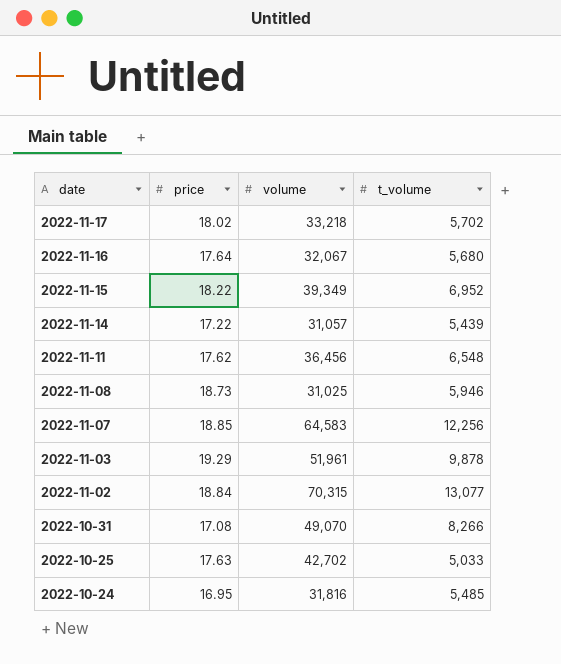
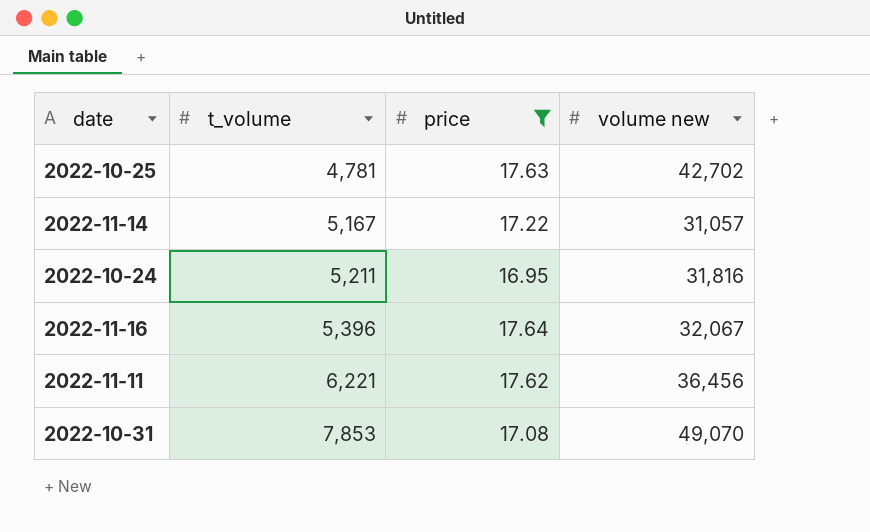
filter: none -> price <= 17.64
row order: date descending -> t_volume ascending
column t_volume | position: 4 -> 2
column name: volume -> volume new
2022-10-25 | t_volume: 5,033 -> 4,781
2022-11-14 | t_volume: 5,439 -> 5,167
2022-10-24 | t_volume: 5,485 -> 5,211
2022-11-16 | t_volume: 5,680 -> 5,396
2022-11-11 | t_volume: 6,548 -> 6,221
2022-10-31 | t_volume: 8,266 -> 7,853

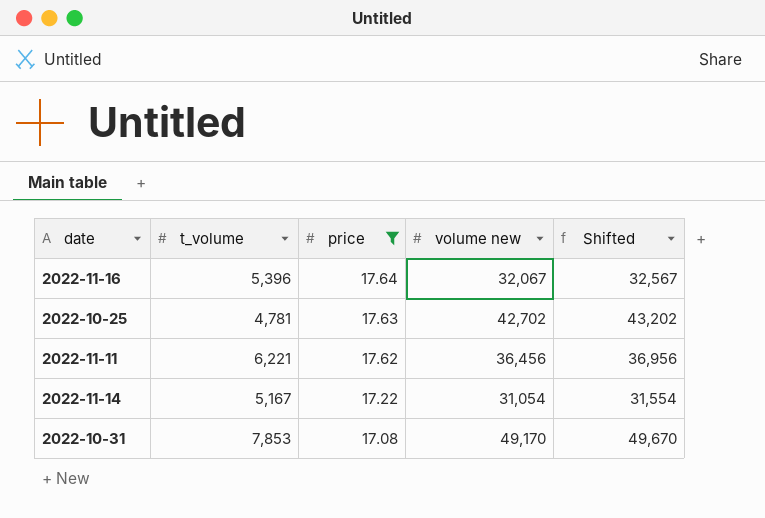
row order: t_volume ascending -> price descending
column Shifted | formula: none -> [volume new] + 500
row 2022-10-24: 5,211 | 16.95 | 31,816 -> none
2022-11-14 | volume new: 31,057 -> 31,054
2022-10-31 | volume new: 49,070 -> 49,170

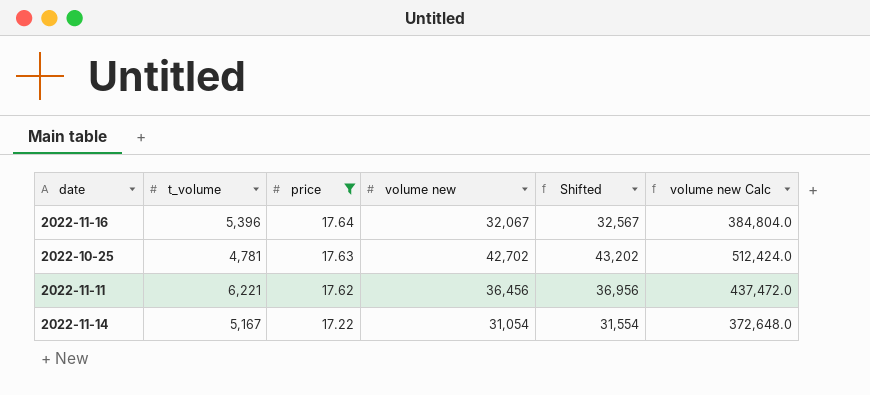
column volume new Calc | formula: none -> [volume new] * 12
row 2022-10-31: 7,853 | 17.08 | 49,170 | 49,670 -> none

